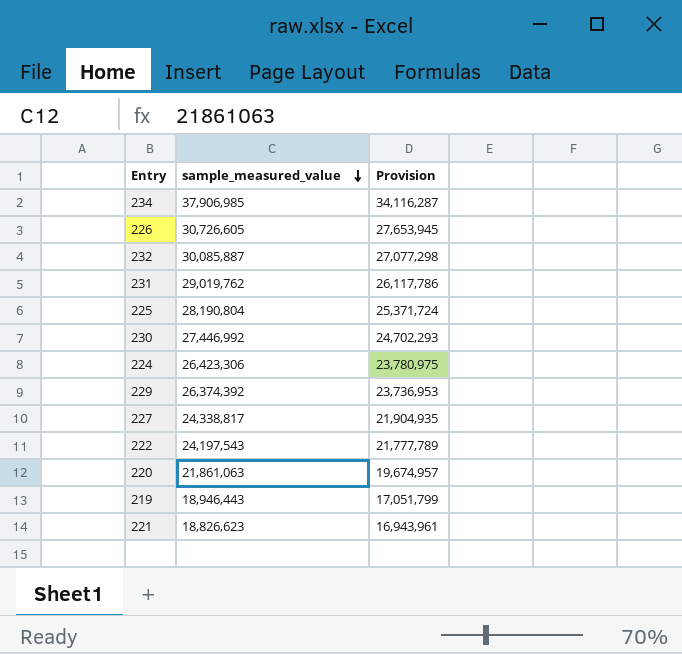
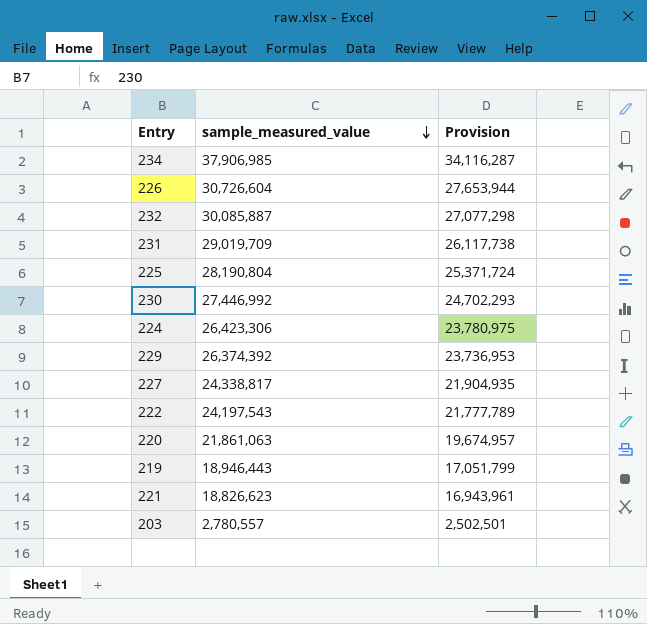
226 | sample_measured_value: 30,726,605 -> 30,726,604
226 | Provision: 27,653,945 -> 27,653,944
231 | sample_measured_value: 29,019,762 -> 29,019,709
231 | Provision: 26,117,786 -> 26,117,738
row 203: none -> 2,780,557 | 2,502,501

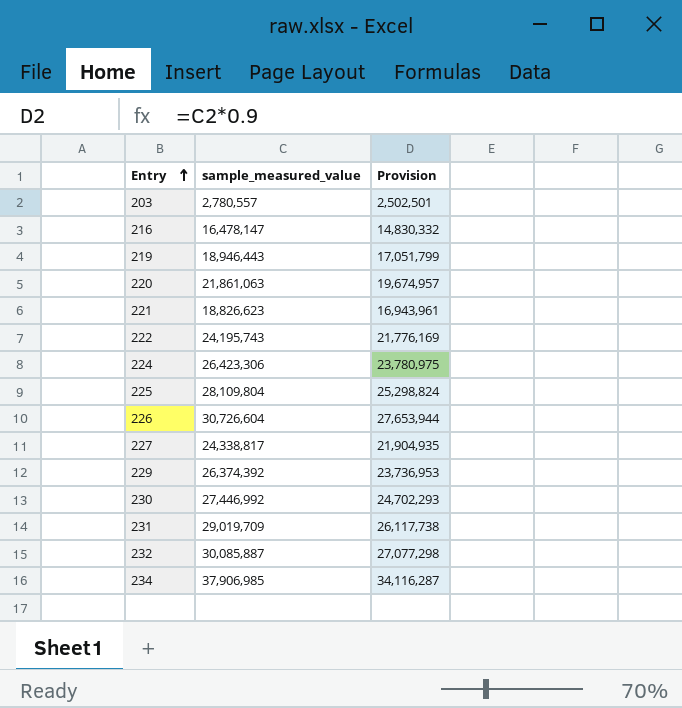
row order: sample_measured_value descending -> Entry ascending
row 216: none -> 16,478,147 | 14,830,332
222 | sample_measured_value: 24,197,543 -> 24,195,743
222 | Provision: 21,777,789 -> 21,776,169
225 | sample_measured_value: 28,190,804 -> 28,109,804
225 | Provision: 25,371,724 -> 25,298,824

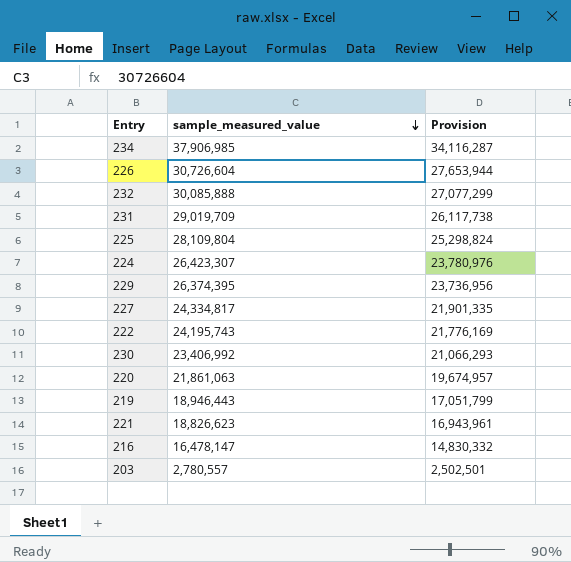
row order: Entry ascending -> sample_measured_value descending
232 | sample_measured_value: 30,085,887 -> 30,085,888
232 | Provision: 27,077,298 -> 27,077,299
224 | sample_measured_value: 26,423,306 -> 26,423,307
224 | Provision: 23,780,975 -> 23,780,976
229 | sample_measured_value: 26,374,392 -> 26,374,395
229 | Provision: 23,736,953 -> 23,736,956
227 | sample_measured_value: 24,338,817 -> 24,334,817
227 | Provision: 21,904,935 -> 21,901,335
230 | sample_measured_value: 27,446,992 -> 23,406,992
230 | Provision: 24,702,293 -> 21,066,293

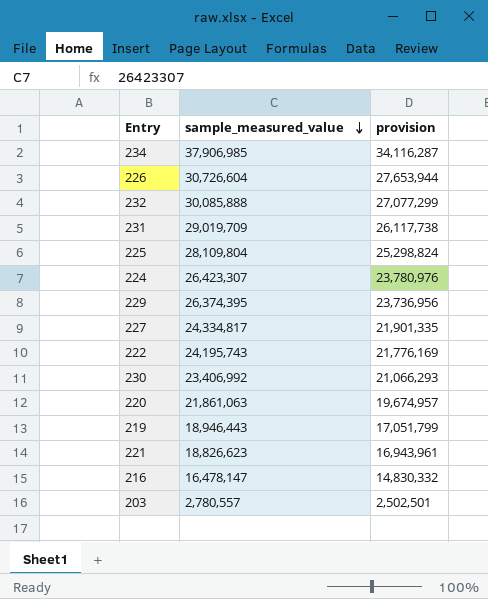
column name: Provision -> provision

